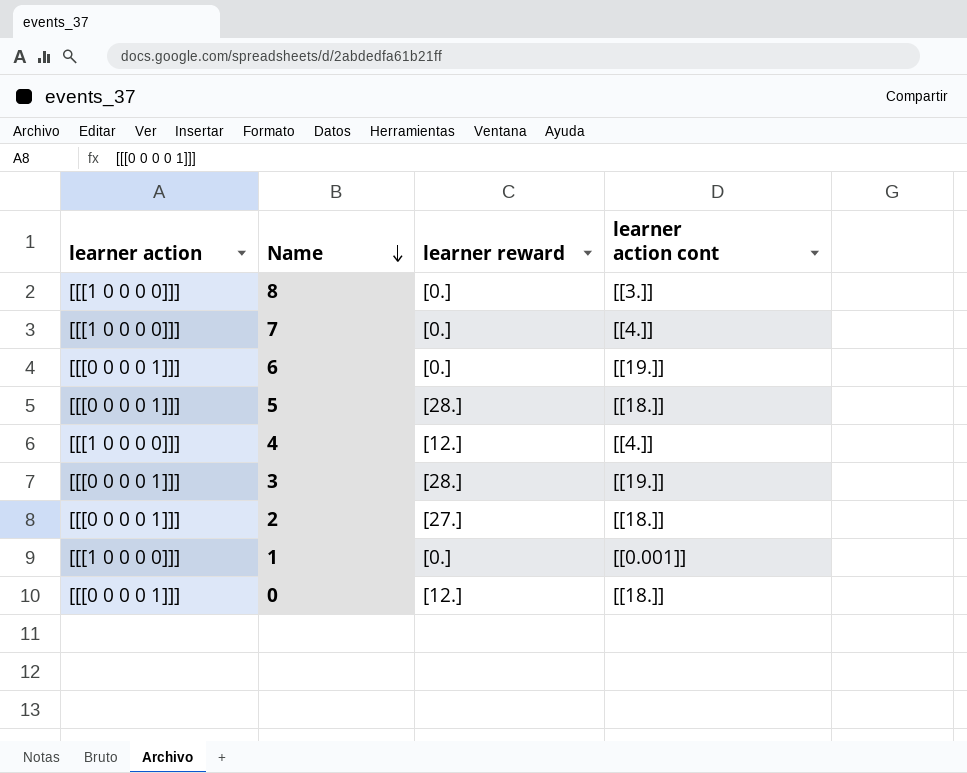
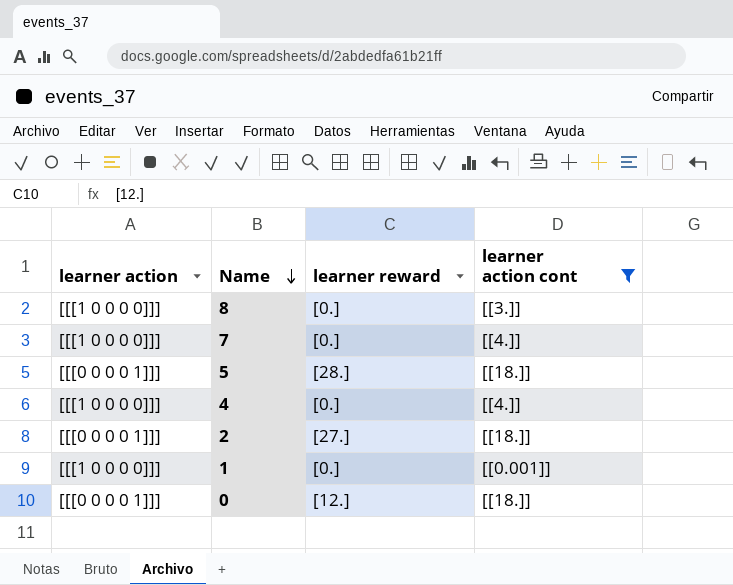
filter: none -> learner action cont != [[19.]]
4 | learner reward: [12.] -> [0.]

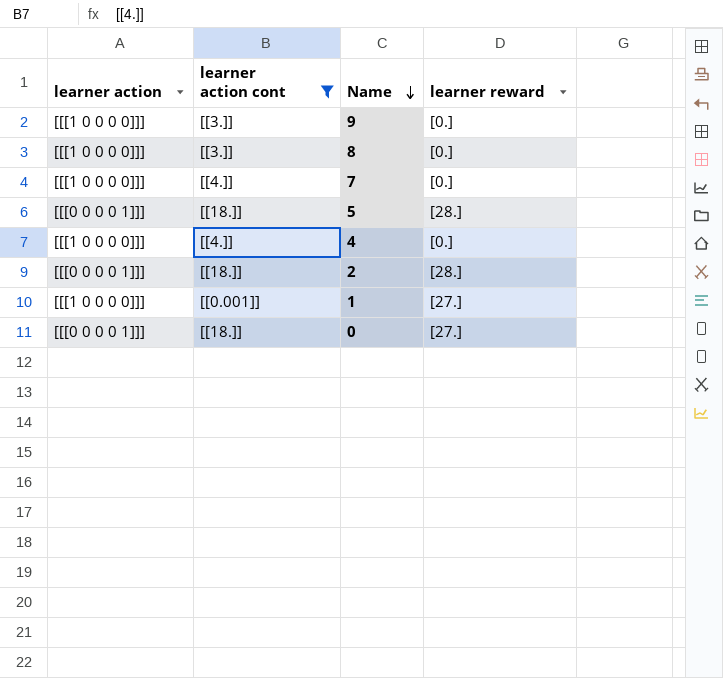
column learner action cont | position: 4 -> 2
row 9: none -> [[[1 0 0 0 0]]] | [[3.]] | [0.]
2 | learner reward: [27.] -> [28.]
1 | learner reward: [0.] -> [27.]
0 | learner reward: [12.] -> [27.]

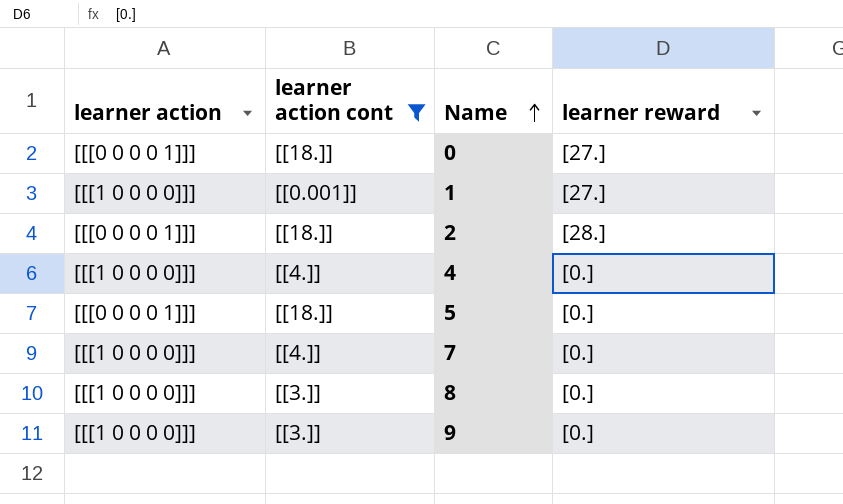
row order: Name descending -> Name ascending
5 | learner reward: [28.] -> [0.]

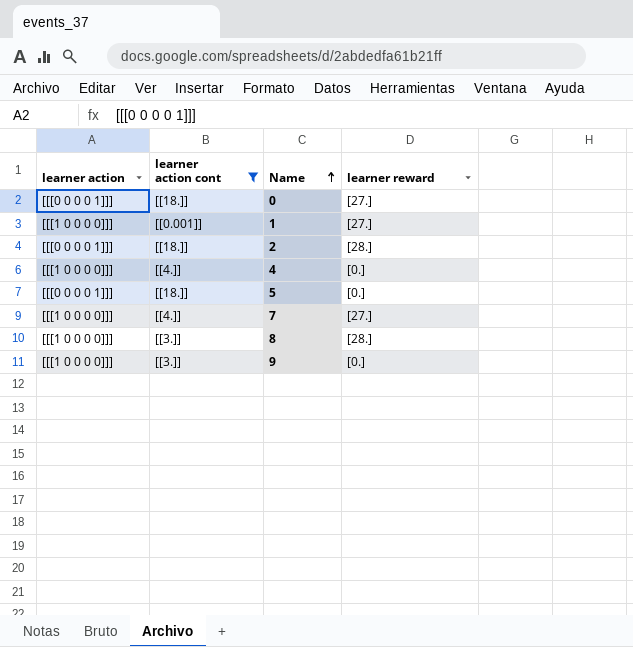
7 | learner reward: [0.] -> [27.]
8 | learner reward: [0.] -> [28.]

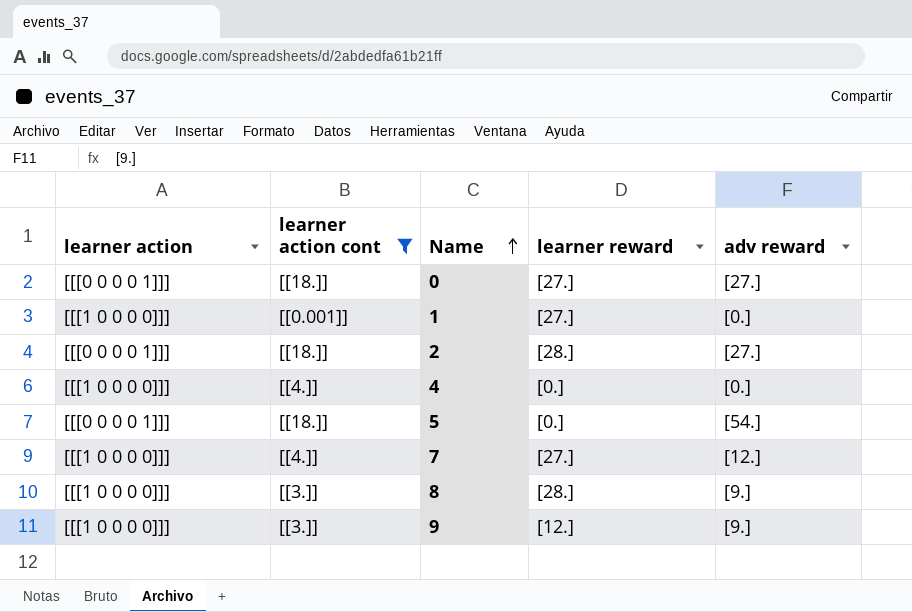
column adv reward | position: none -> 5
9 | learner reward: [0.] -> [12.]

